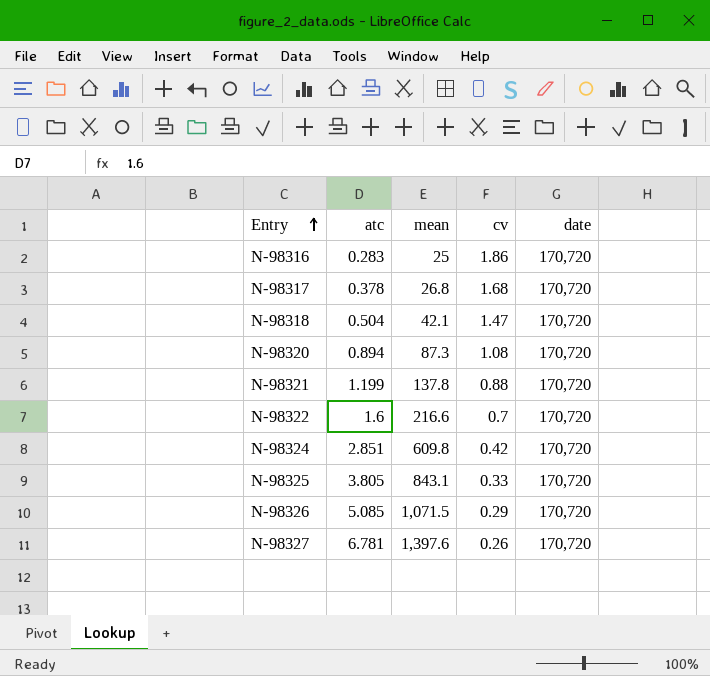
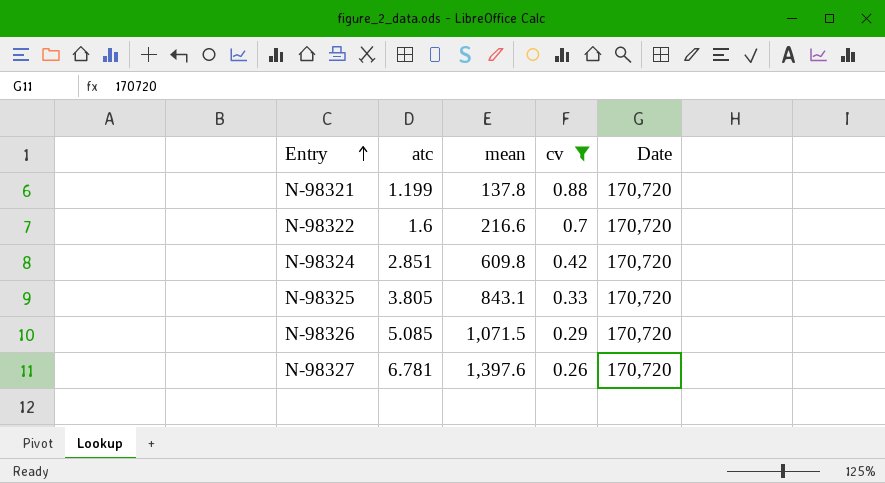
filter: none -> cv <= 0.88
column name: date -> Date

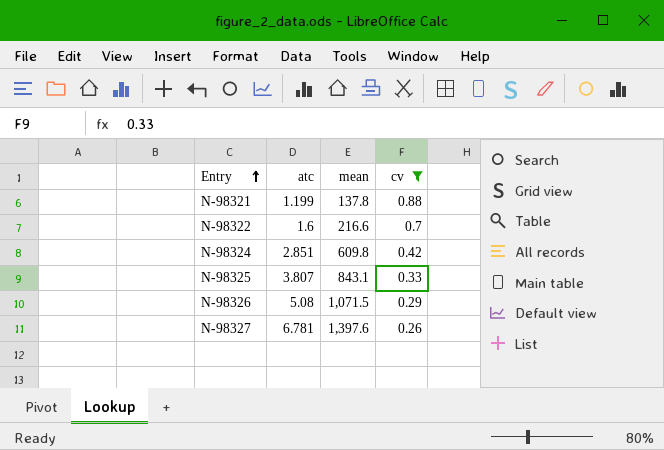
column Date | position: 5 -> none
N-98325 | atc: 3.805 -> 3.807
N-98326 | atc: 5.085 -> 5.08

